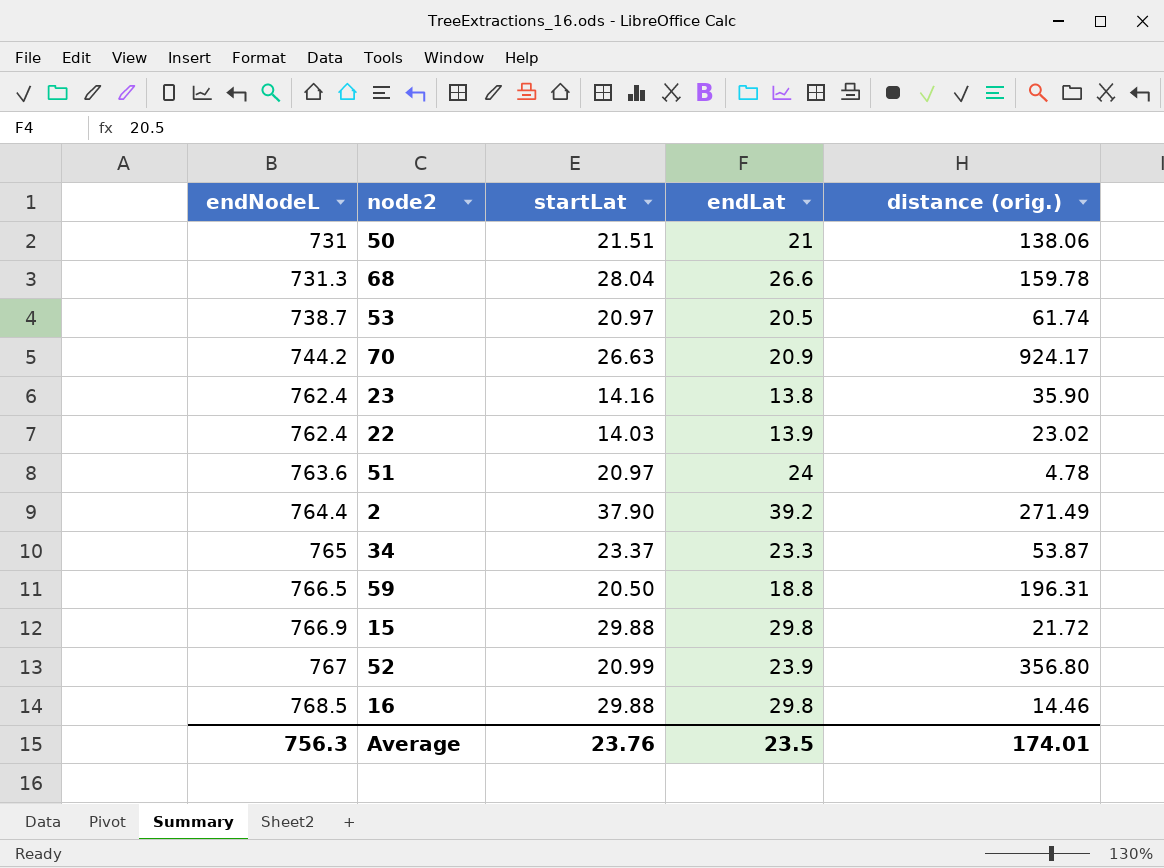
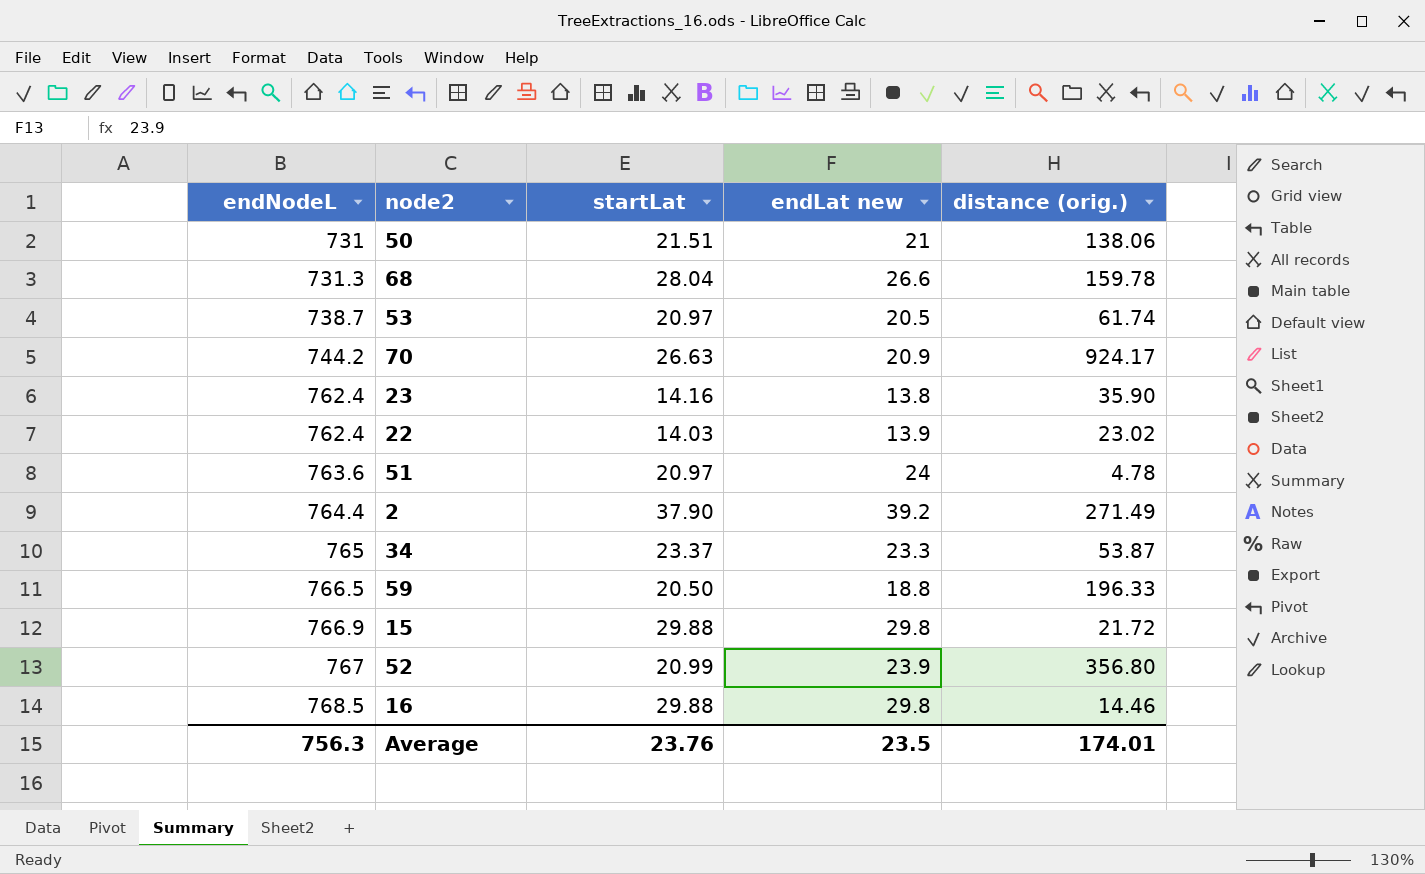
column name: endLat -> endLat new
59 | distance (orig.): 196.31 -> 196.33

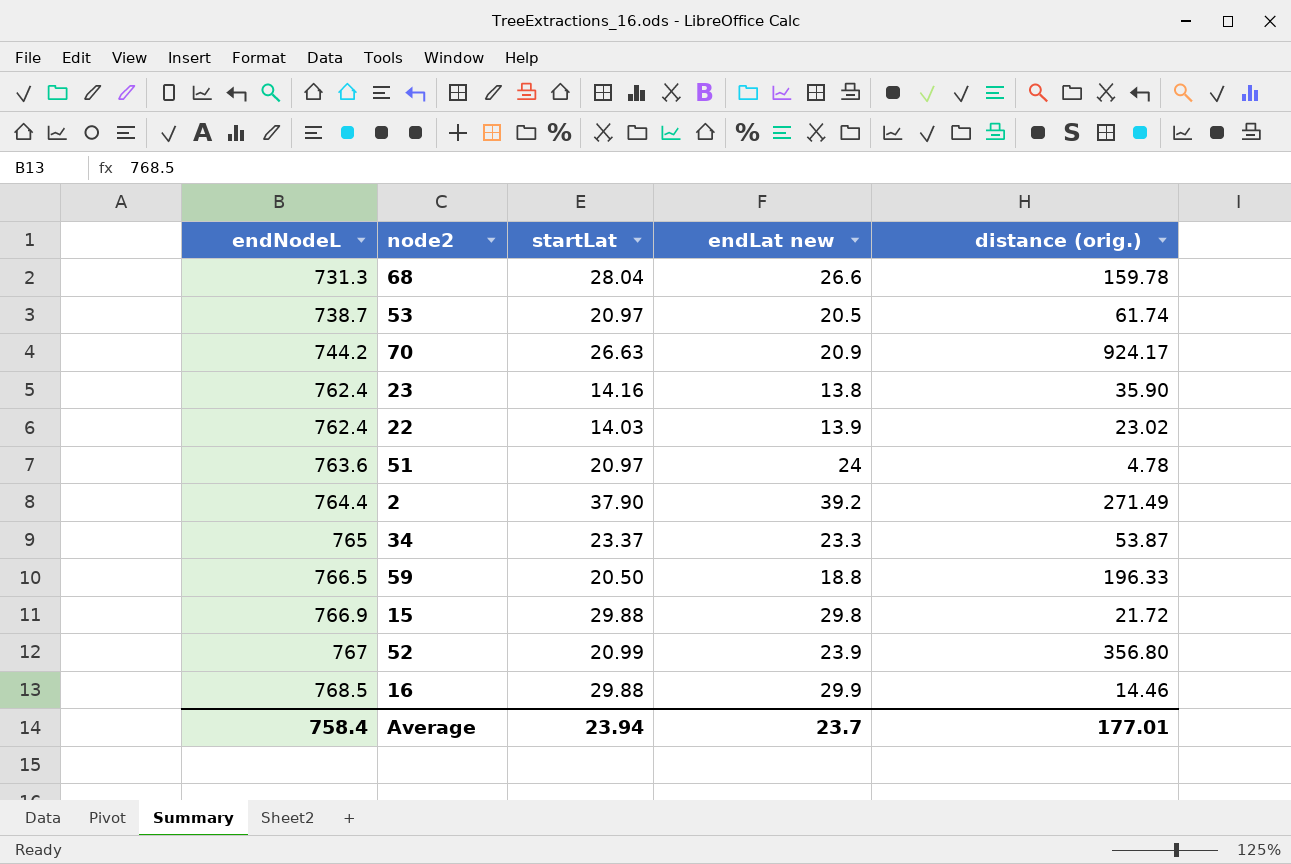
row 50: 731 | 21.51 | 21 | 138.06 -> none
16 | endLat new: 29.8 -> 29.9
Average | endNodeL: 756.3 -> 758.4
Average | startLat: 23.76 -> 23.94
Average | endLat new: 23.5 -> 23.7
Average | distance (orig.): 174.01 -> 177.01

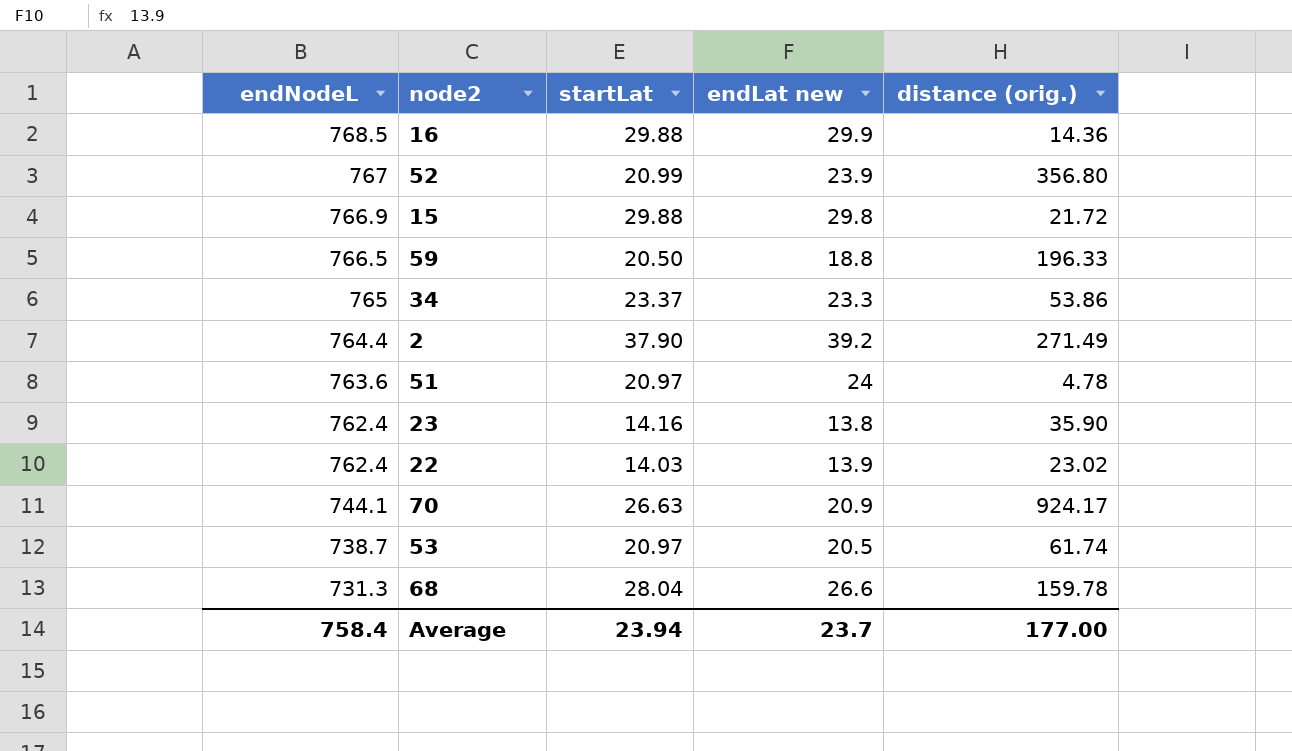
row order: endNodeL ascending -> endNodeL descending
16 | distance (orig.): 14.46 -> 14.36
34 | distance (orig.): 53.87 -> 53.86
70 | endNodeL: 744.2 -> 744.1
Average | distance (orig.): 177.01 -> 177.00

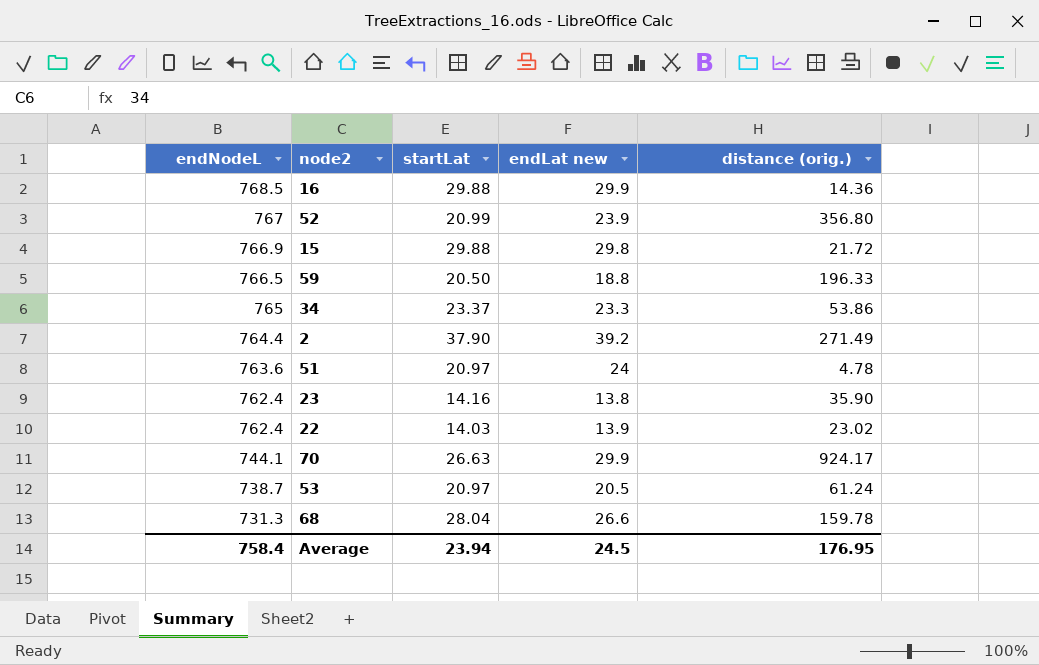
70 | endLat new: 20.9 -> 29.9
53 | distance (orig.): 61.74 -> 61.24
Average | endLat new: 23.7 -> 24.5
Average | distance (orig.): 177.00 -> 176.95

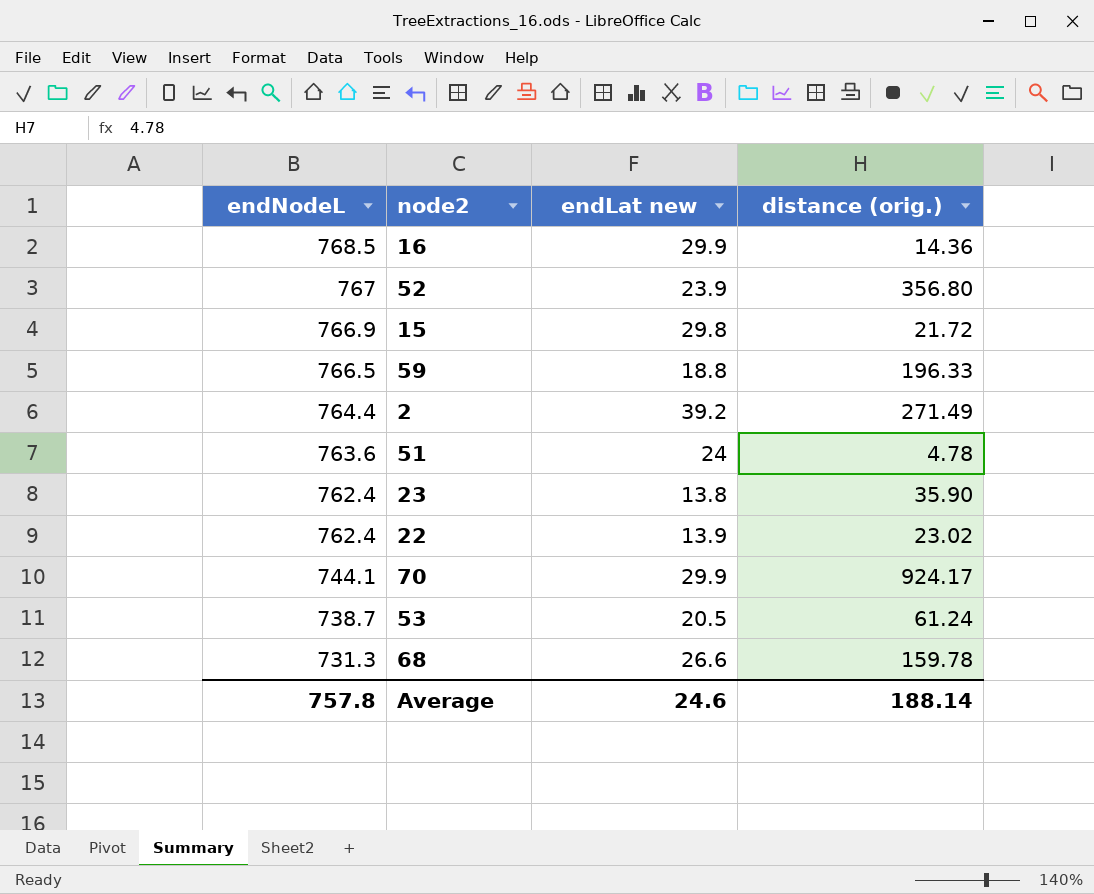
column startLat | position: 3 -> none
row 34: 765 | 23.37 | 23.3 | 53.86 -> none
Average | endNodeL: 758.4 -> 757.8
Average | endLat new: 24.5 -> 24.6
Average | distance (orig.): 176.95 -> 188.14

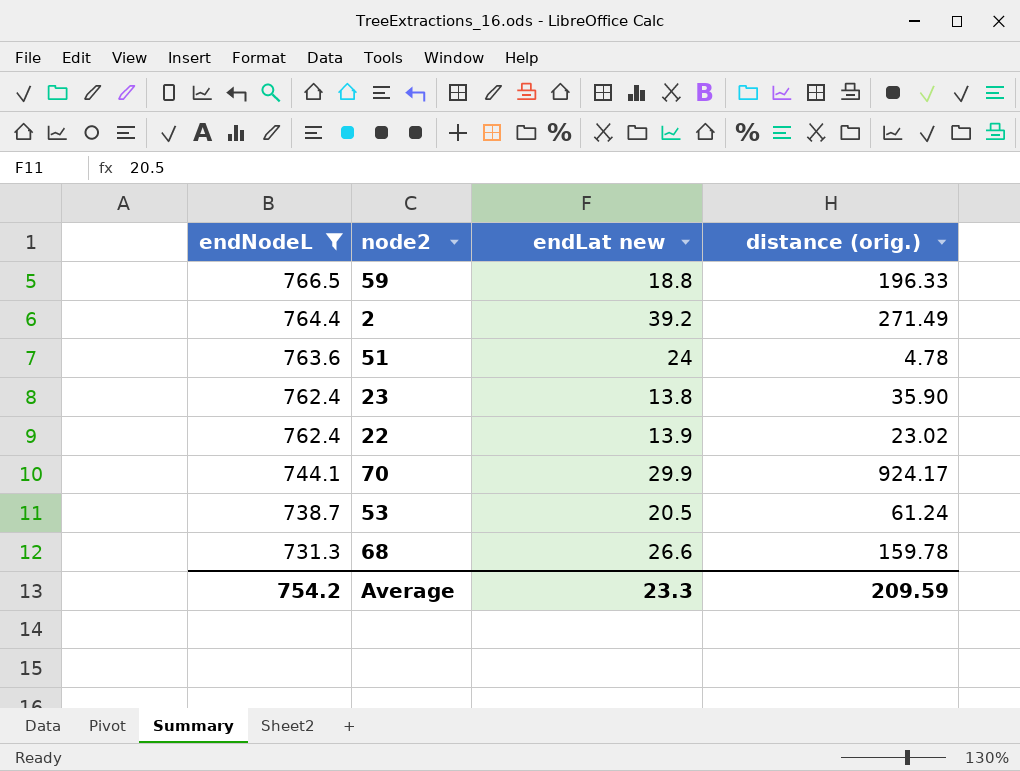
filter: none -> endNodeL <= 766.5
Average | endNodeL: 757.8 -> 754.2
Average | endLat new: 24.6 -> 23.3
Average | distance (orig.): 188.14 -> 209.59

